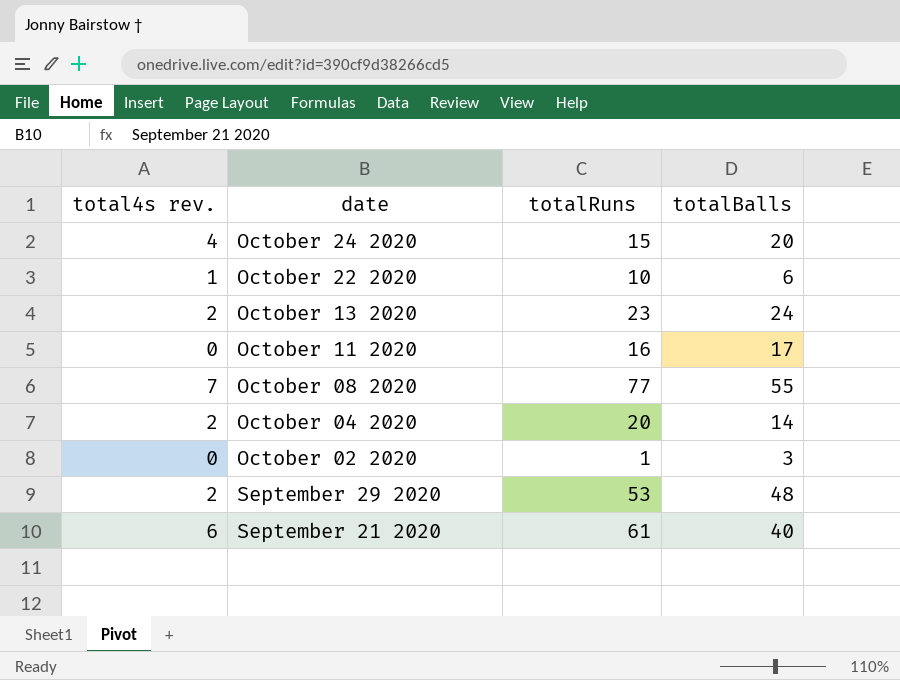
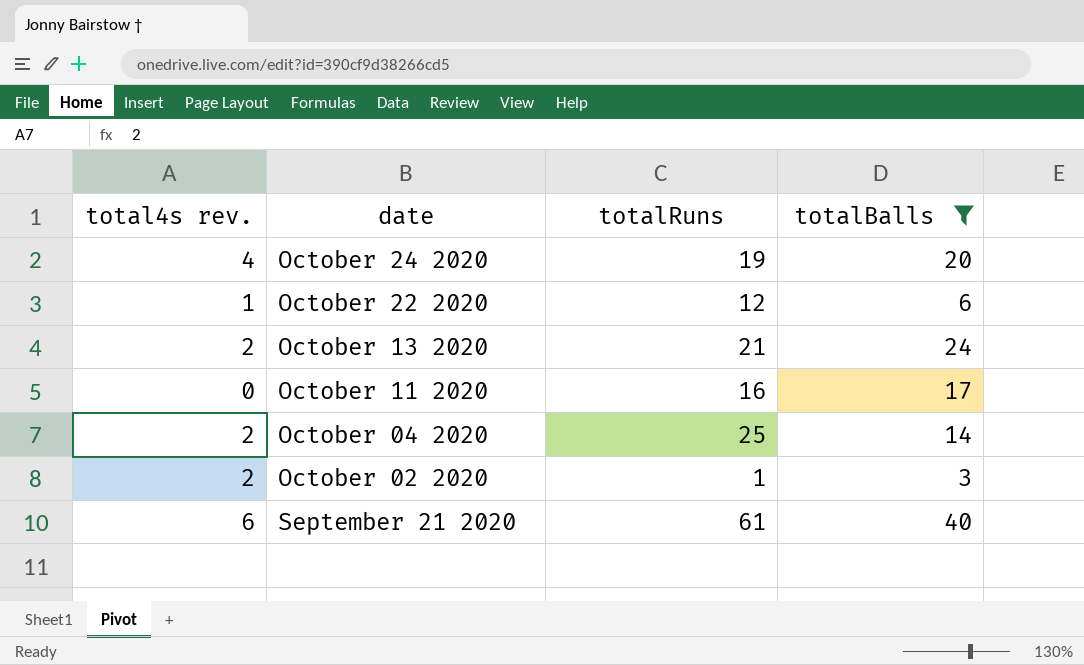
filter: none -> totalBalls <= 40
October 24 2020 | totalRuns: 15 -> 19
October 22 2020 | totalRuns: 10 -> 12
October 13 2020 | totalRuns: 23 -> 21
October 04 2020 | totalRuns: 20 -> 25
October 02 2020 | total4s rev.: 0 -> 2

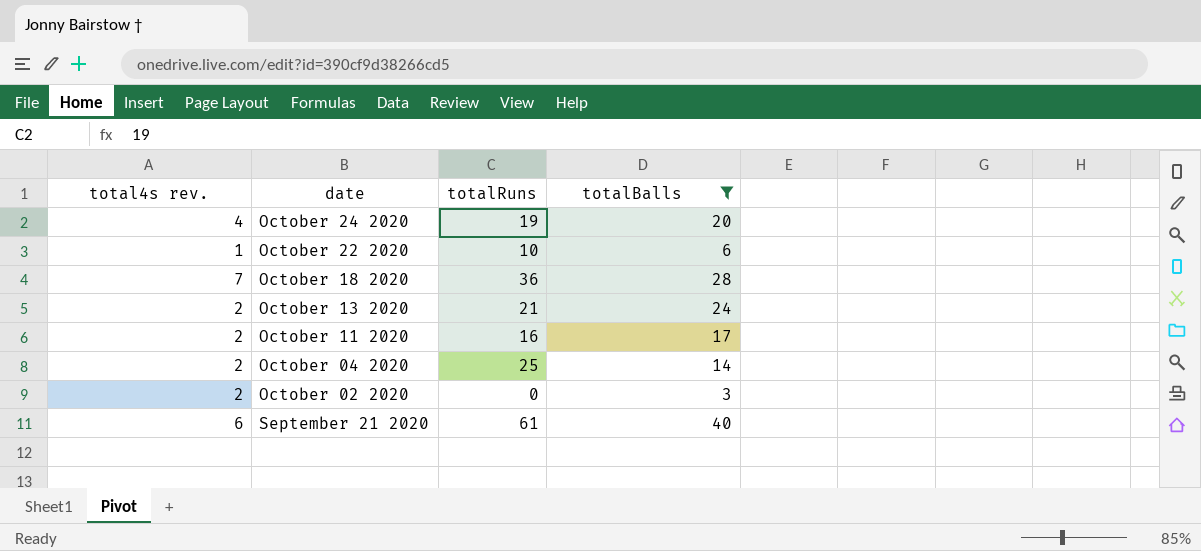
October 22 2020 | totalRuns: 12 -> 10
row October 18 2020: none -> 7 | 36 | 28
October 11 2020 | total4s rev.: 0 -> 2
October 02 2020 | totalRuns: 1 -> 0

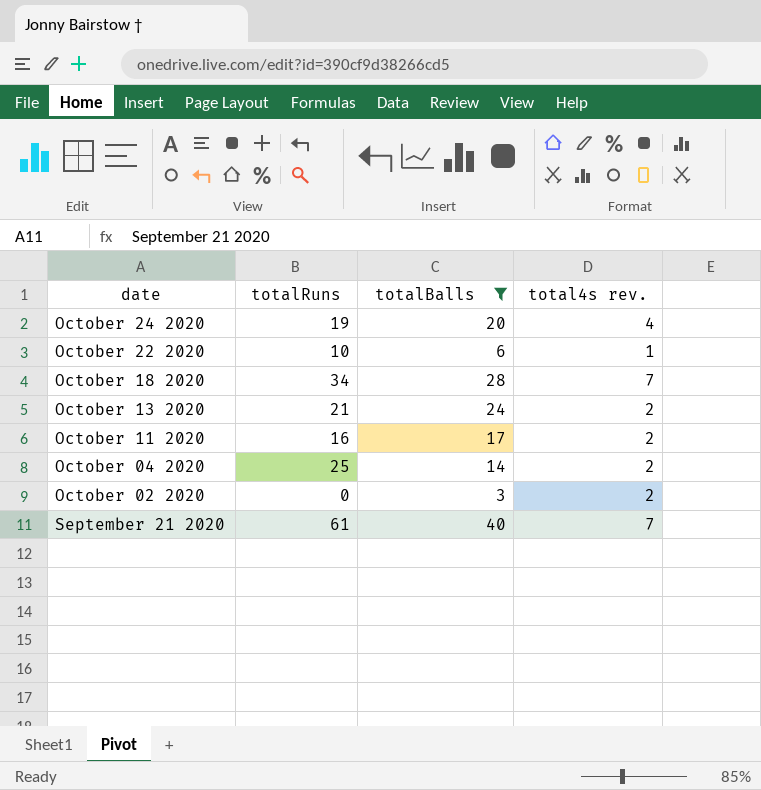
column total4s rev. | position: 1 -> 4
October 18 2020 | totalRuns: 36 -> 34
September 21 2020 | total4s rev.: 6 -> 7

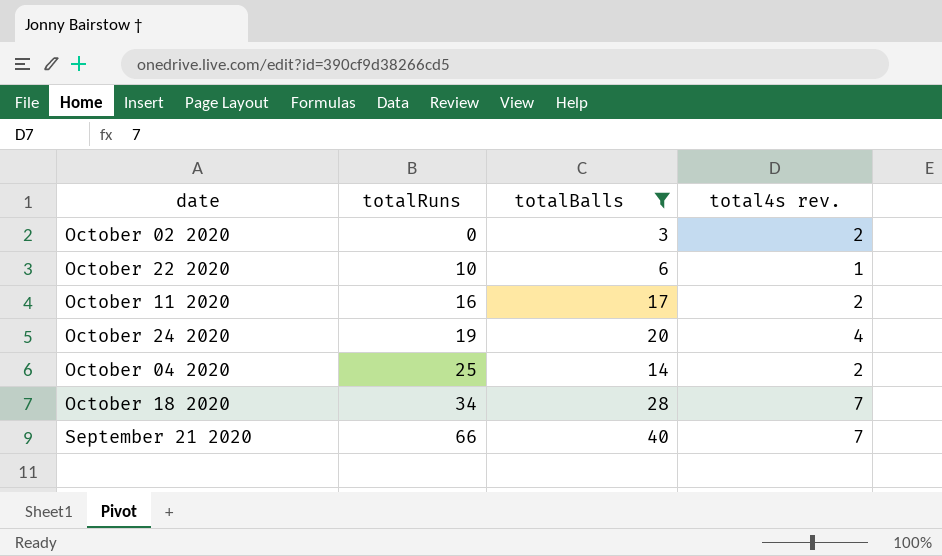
row order: date descending -> totalRuns ascending
row October 13 2020: 21 | 24 | 2 -> none
September 21 2020 | totalRuns: 61 -> 66

